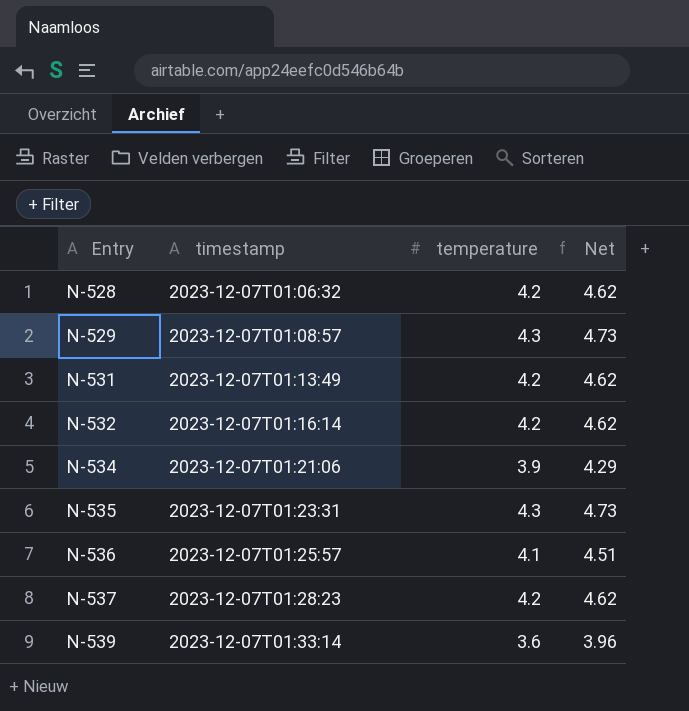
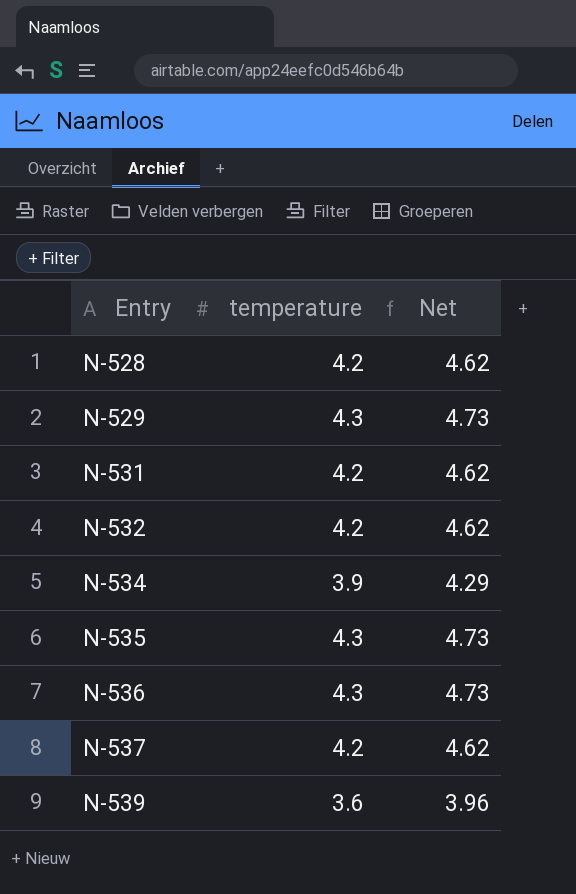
column timestamp | position: 2 -> none
N-536 | temperature: 4.1 -> 4.3
N-536 | Net: 4.51 -> 4.73

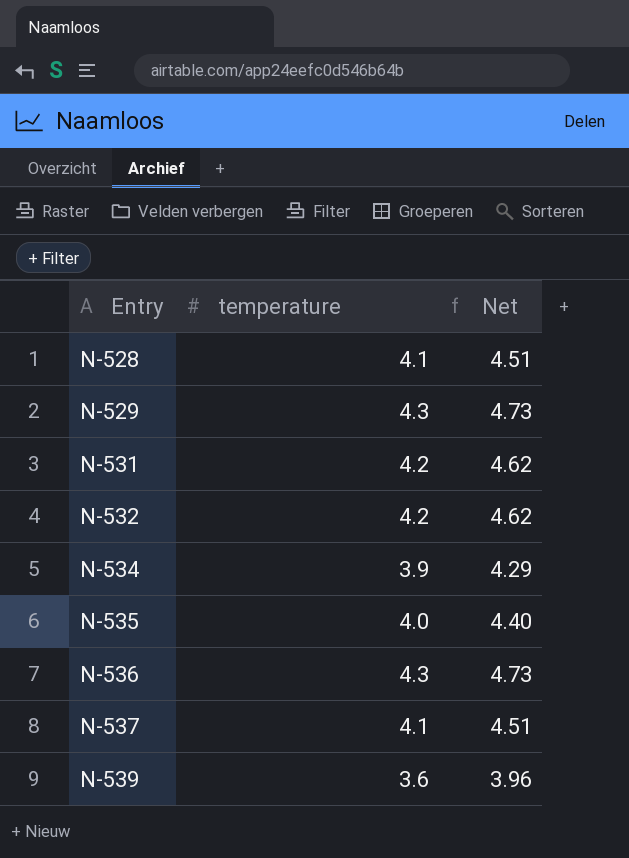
N-528 | temperature: 4.2 -> 4.1
N-528 | Net: 4.62 -> 4.51
N-535 | temperature: 4.3 -> 4.0
N-535 | Net: 4.73 -> 4.40
N-537 | temperature: 4.2 -> 4.1
N-537 | Net: 4.62 -> 4.51

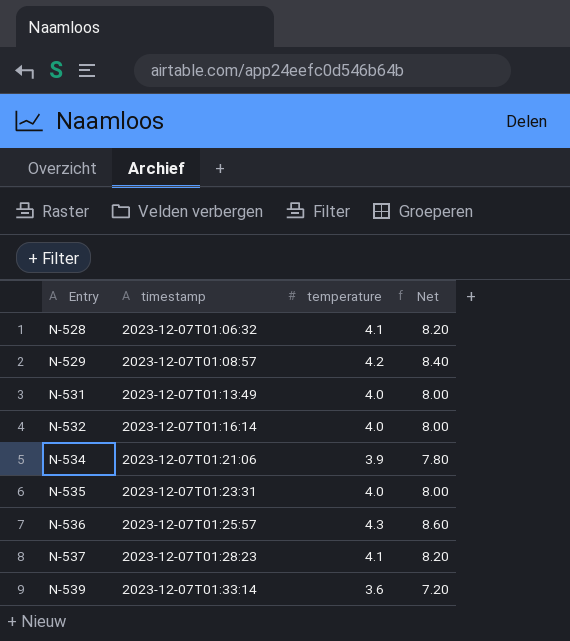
column timestamp | position: none -> 2
column Net | formula: [temperature] * 1.1 -> [temperature] * 2
N-529 | temperature: 4.3 -> 4.2
N-531 | temperature: 4.2 -> 4.0
N-532 | temperature: 4.2 -> 4.0

